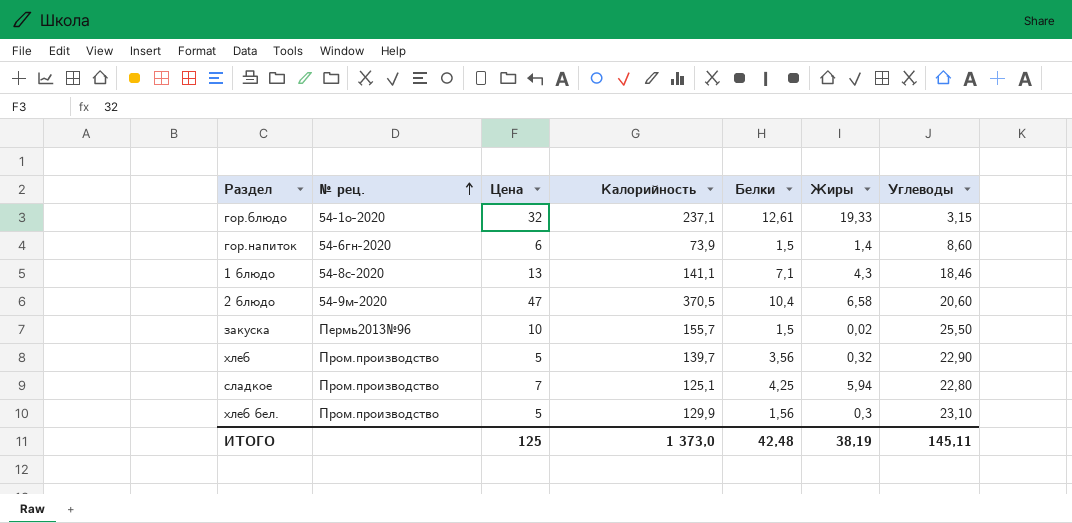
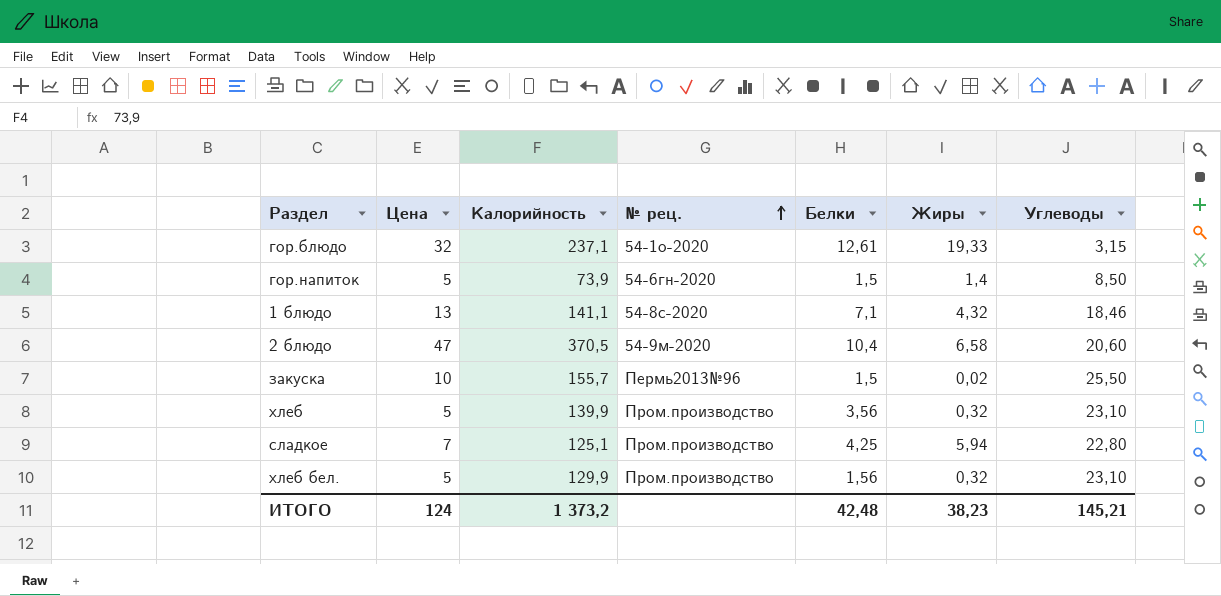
column № рец. | position: 2 -> 4
гор.напиток | Цена: 6 -> 5
гор.напиток | Углеводы: 8,60 -> 8,50
1 блюдо | Жиры: 4,3 -> 4,32
хлеб | Калорийность: 139,7 -> 139,9
хлеб | Углеводы: 22,90 -> 23,10
хлеб бел. | Жиры: 0,3 -> 0,32
ИТОГО | Цена: 125 -> 124
ИТОГО | Калорийность: 1 373,0 -> 1 373,2
ИТОГО | Жиры: 38,19 -> 38,23
ИТОГО | Углеводы: 145,11 -> 145,21

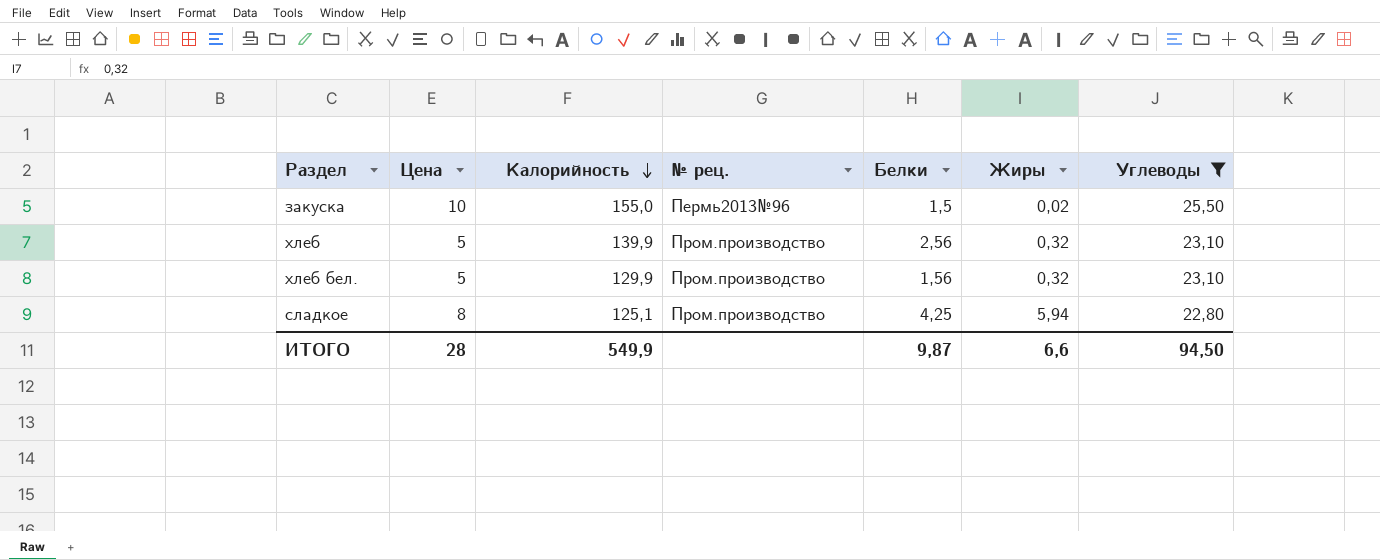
filter: none -> Углеводы >= 22,80
row order: № рец. ascending -> Калорийность descending
закуска | Калорийность: 155,7 -> 155,0
хлеб | Белки: 3,56 -> 2,56
сладкое | Цена: 7 -> 8
ИТОГО | Цена: 124 -> 28
ИТОГО | Калорийность: 1 373,2 -> 549,9
ИТОГО | Белки: 42,48 -> 9,87
ИТОГО | Жиры: 38,23 -> 6,6
ИТОГО | Углеводы: 145,21 -> 94,50

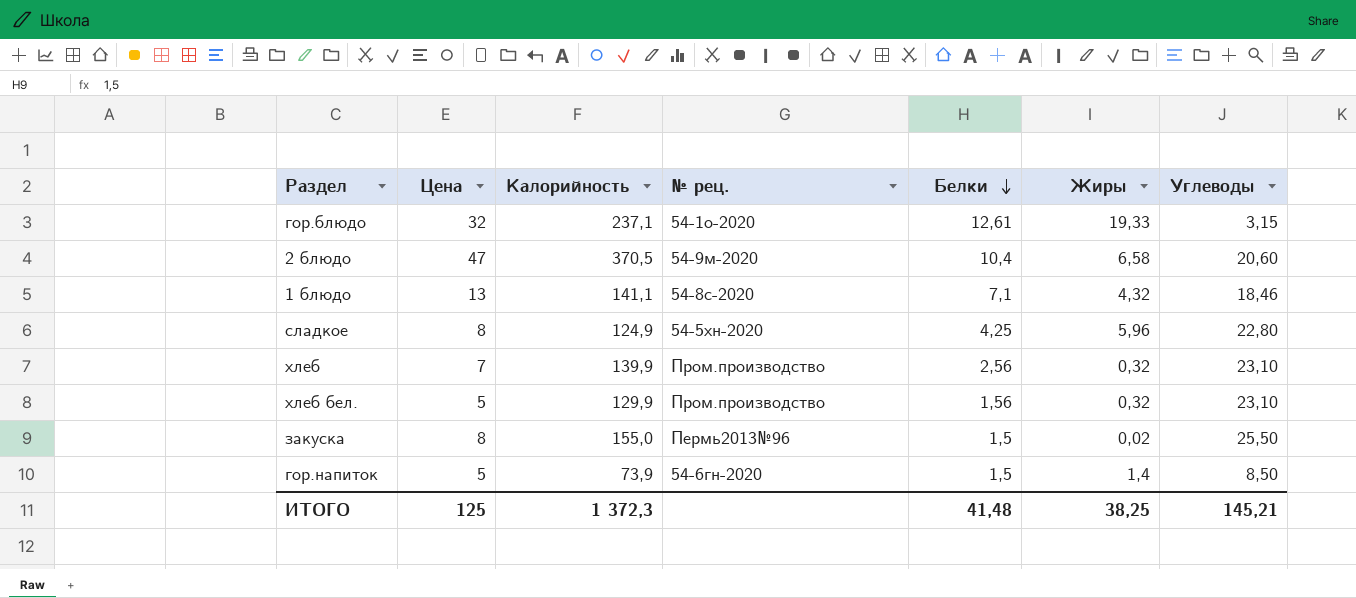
filter: Углеводы >= 22,80 -> none
row order: Калорийность descending -> Белки descending
сладкое | Калорийность: 125,1 -> 124,9
сладкое | № рец.: Пром.производство -> 54-5хн-2020
сладкое | Жиры: 5,94 -> 5,96
хлеб | Цена: 5 -> 7
закуска | Цена: 10 -> 8
ИТОГО | Цена: 28 -> 125
ИТОГО | Калорийность: 549,9 -> 1 372,3
ИТОГО | Белки: 9,87 -> 41,48
ИТОГО | Жиры: 6,6 -> 38,25
ИТОГО | Углеводы: 94,50 -> 145,21

